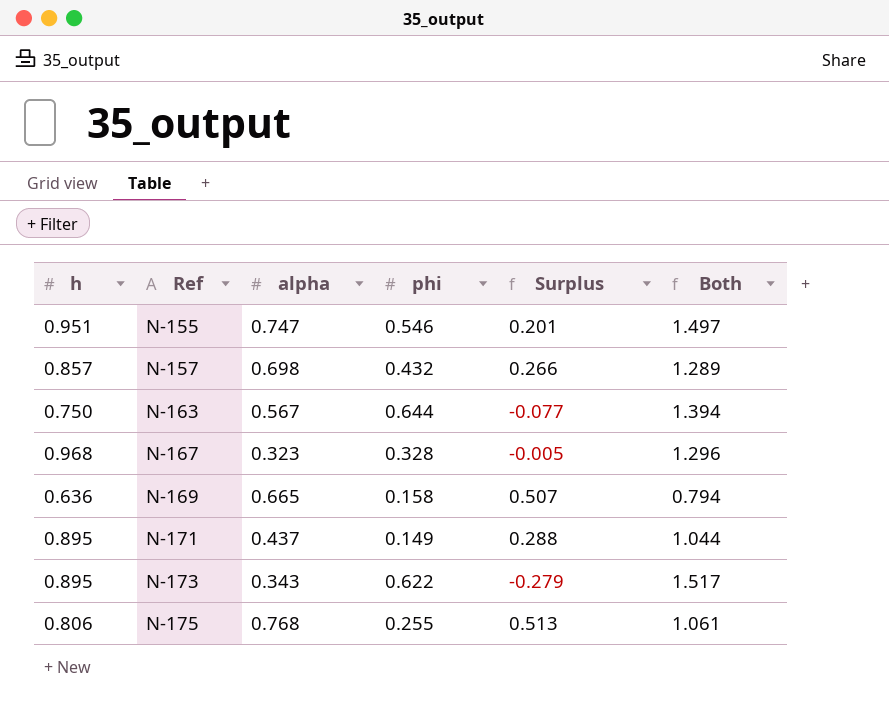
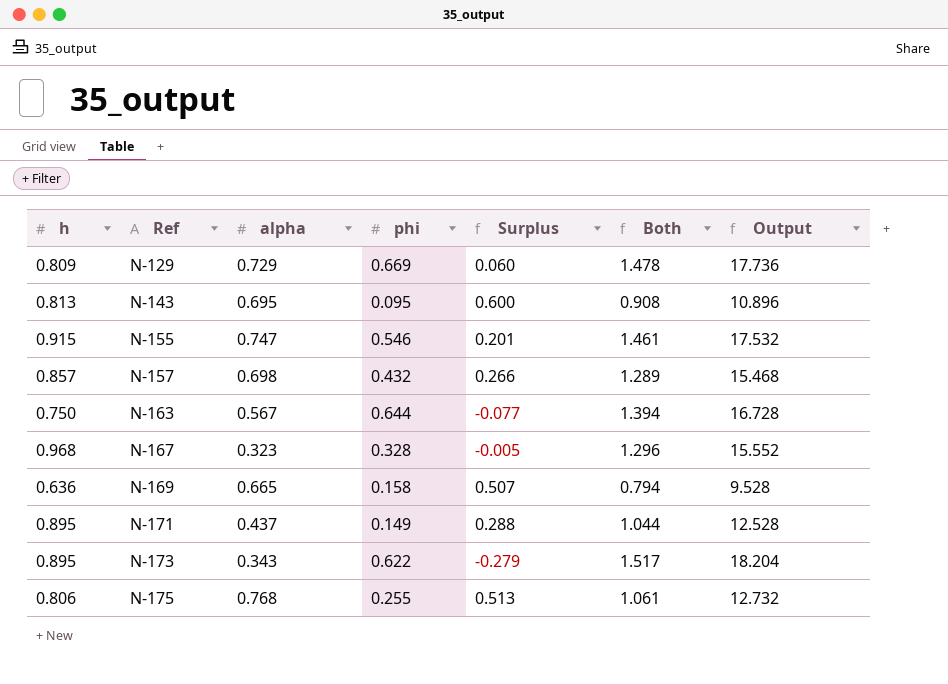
column Output | formula: none -> [Both] * 12
row N-129: none -> 0.809 | 0.729 | 0.669 | 0.060 | 1.478 | 17.736
row N-143: none -> 0.813 | 0.695 | 0.095 | 0.600 | 0.908 | 10.896
N-155 | h: 0.951 -> 0.915
N-155 | Both: 1.497 -> 1.461

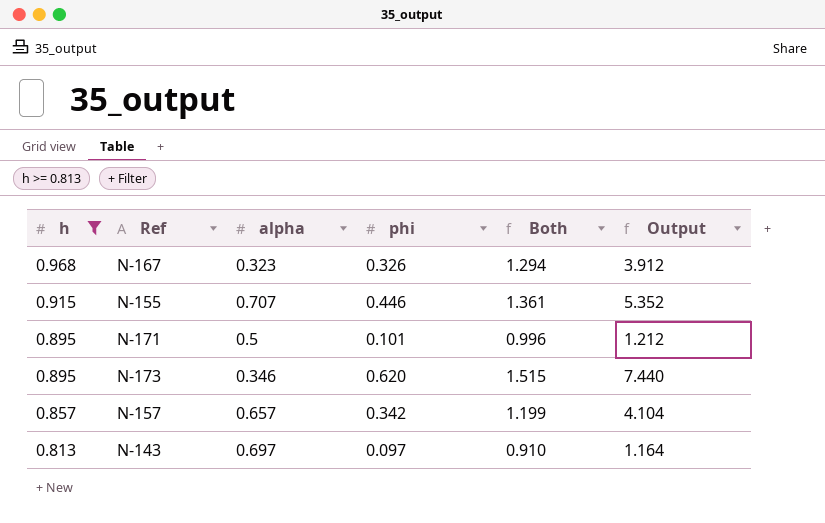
filter: none -> h >= 0.813
row order: Ref ascending -> h descending
column Surplus | formula: [alpha] - [phi] -> none
column Output | formula: [Both] * 12 -> [phi] * 12
N-167 | phi: 0.328 -> 0.326
N-167 | Both: 1.296 -> 1.294
N-155 | alpha: 0.747 -> 0.707
N-155 | phi: 0.546 -> 0.446
N-155 | Both: 1.461 -> 1.361
N-171 | alpha: 0.437 -> 0.5
N-171 | phi: 0.149 -> 0.101
N-171 | Both: 1.044 -> 0.996
N-173 | alpha: 0.343 -> 0.346
N-173 | phi: 0.622 -> 0.620
N-173 | Both: 1.517 -> 1.515
N-157 | alpha: 0.698 -> 0.657
N-157 | phi: 0.432 -> 0.342
N-157 | Both: 1.289 -> 1.199
N-143 | alpha: 0.695 -> 0.697
N-143 | phi: 0.095 -> 0.097
N-143 | Both: 0.908 -> 0.910

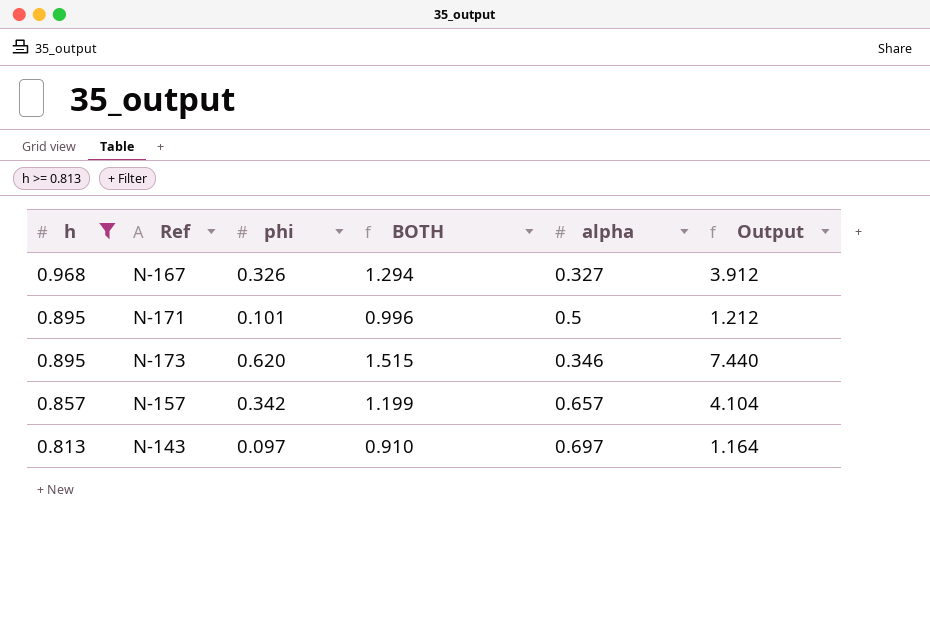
column name: Both -> BOTH
column alpha | position: 3 -> 5
row N-155: 0.915 | 0.707 | 0.446 | 1.361 | 5.352 -> none
N-167 | alpha: 0.323 -> 0.327

